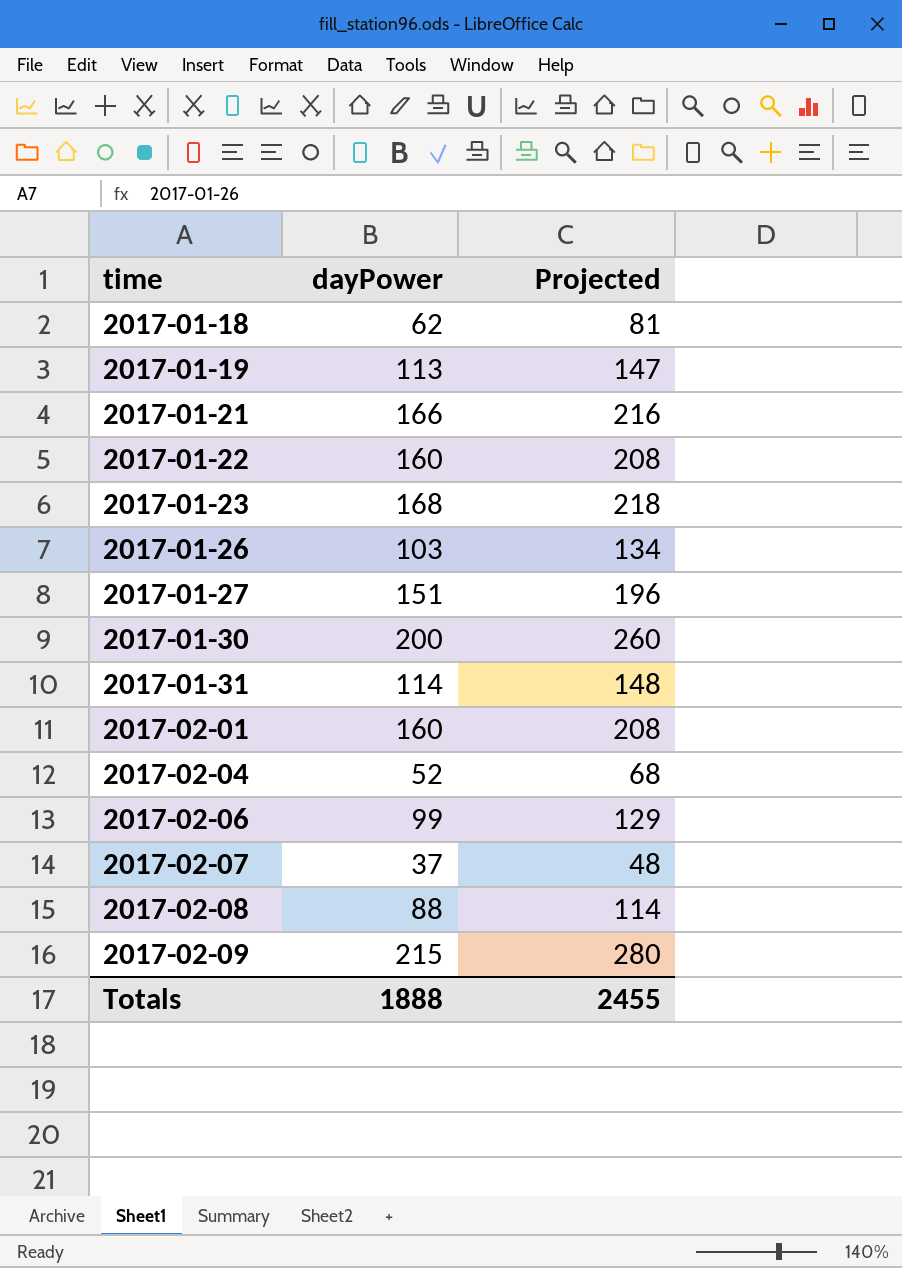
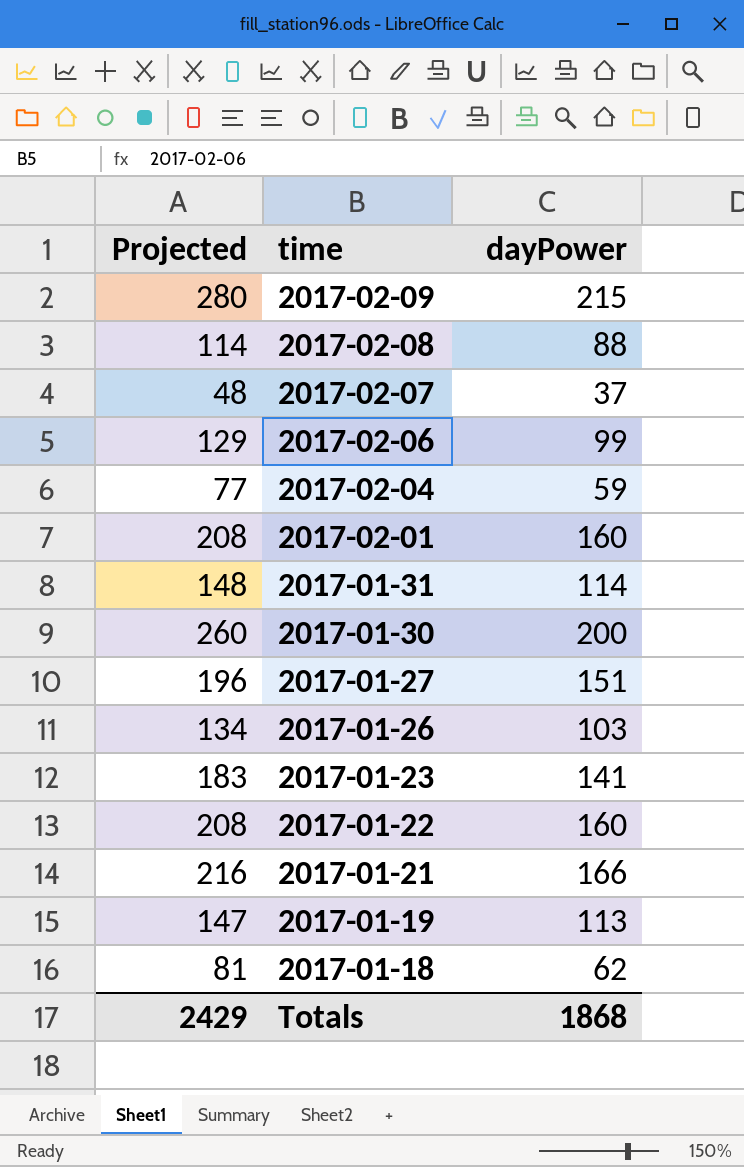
row order: time ascending -> time descending
column Projected | position: 3 -> 1
2017-02-04 | Projected: 68 -> 77
2017-02-04 | dayPower: 52 -> 59
2017-01-23 | Projected: 218 -> 183
2017-01-23 | dayPower: 168 -> 141
Totals | Projected: 2455 -> 2429
Totals | dayPower: 1888 -> 1868

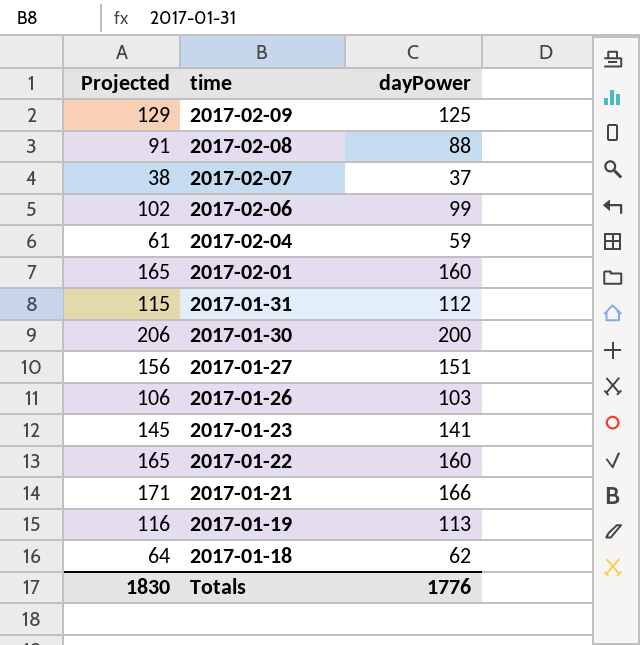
column Projected | formula: [dayPower] * 1.3 -> [dayPower] * 1.03
2017-02-09 | dayPower: 215 -> 125
2017-01-31 | dayPower: 114 -> 112
Totals | Projected: 2429 -> 1830
Totals | dayPower: 1868 -> 1776

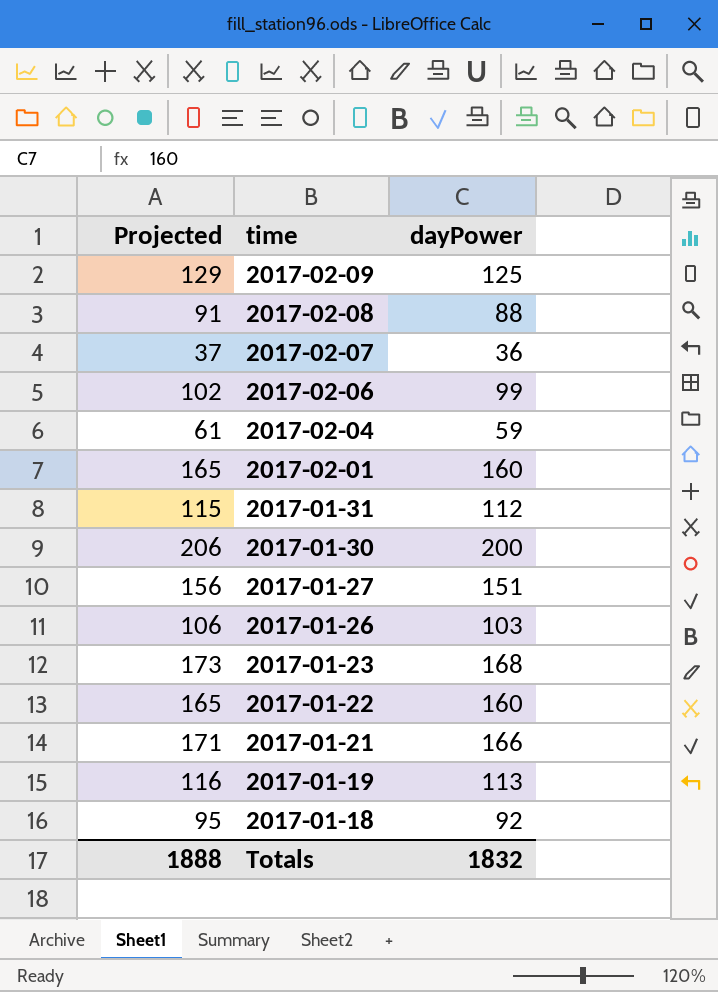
2017-02-07 | Projected: 38 -> 37
2017-02-07 | dayPower: 37 -> 36
2017-01-23 | Projected: 145 -> 173
2017-01-23 | dayPower: 141 -> 168
2017-01-18 | Projected: 64 -> 95
2017-01-18 | dayPower: 62 -> 92
Totals | Projected: 1830 -> 1888
Totals | dayPower: 1776 -> 1832

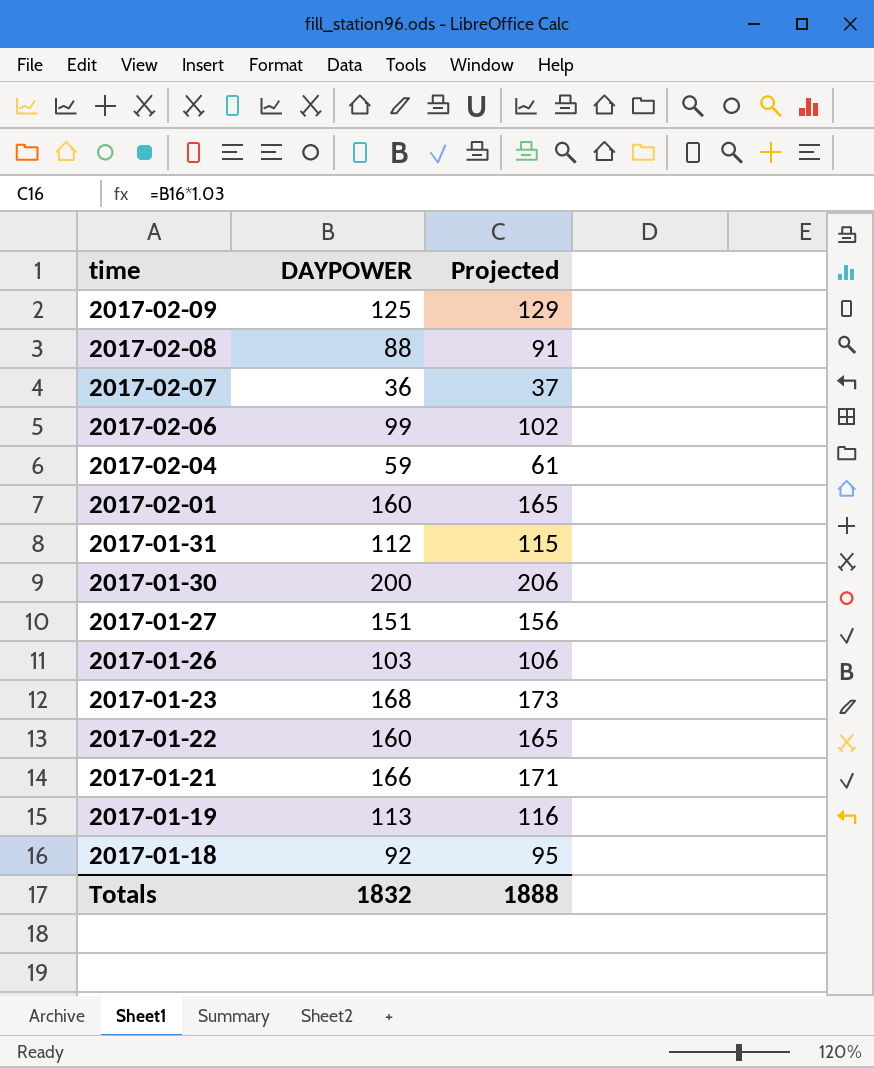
column name: dayPower -> DAYPOWER
column Projected | position: 1 -> 3

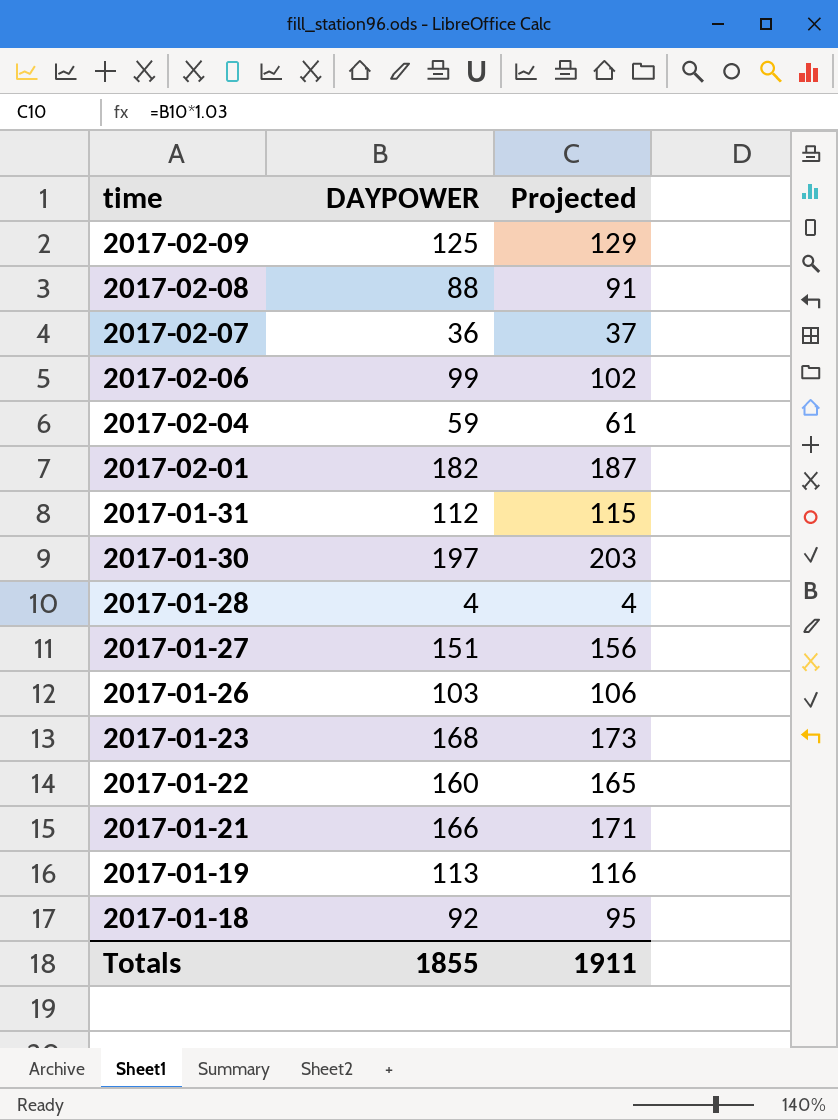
2017-02-01 | DAYPOWER: 160 -> 182
2017-02-01 | Projected: 165 -> 187
2017-01-30 | DAYPOWER: 200 -> 197
2017-01-30 | Projected: 206 -> 203
row 2017-01-28: none -> 4 | 4
Totals | DAYPOWER: 1832 -> 1855
Totals | Projected: 1888 -> 1911

